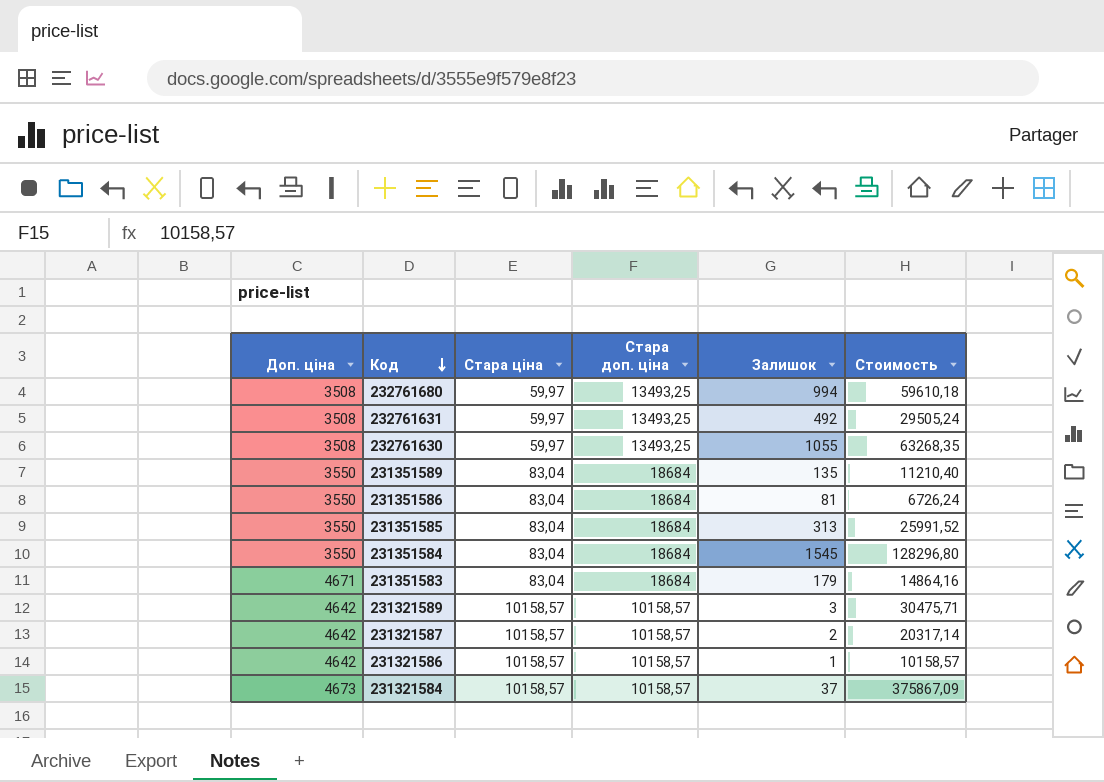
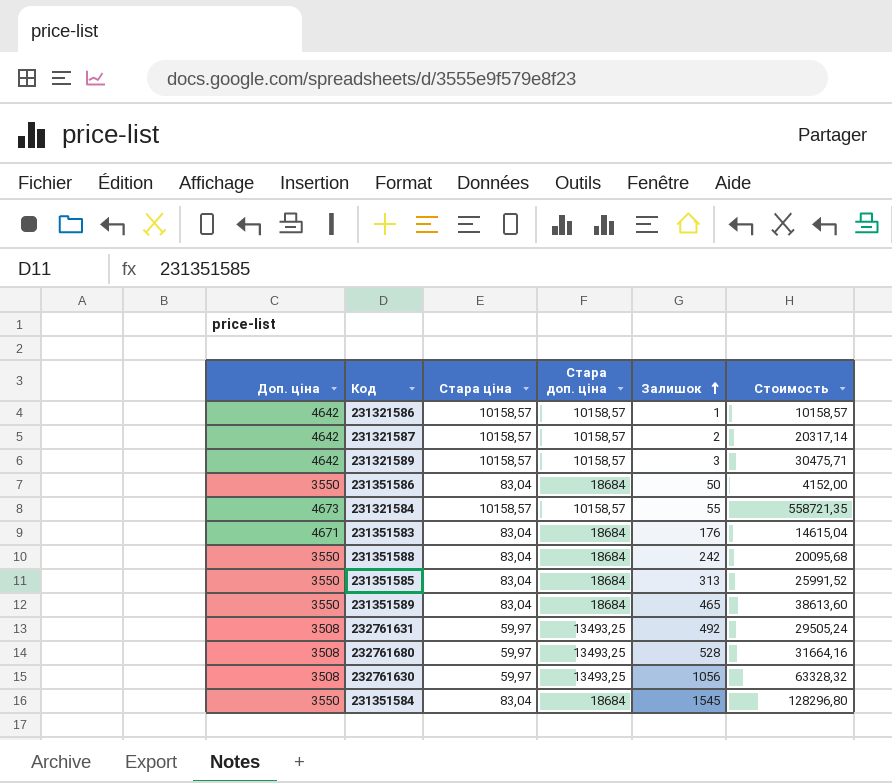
row order: Код descending -> Залишок ascending
231351586 | Залишок: 81 -> 50
231351586 | Стоимость: 6726,24 -> 4152,00
231321584 | Залишок: 37 -> 55
231321584 | Стоимость: 375867,09 -> 558721,35
231351583 | Залишок: 179 -> 176
231351583 | Стоимость: 14864,16 -> 14615,04
row 231351588: none -> 3550 | 83,04 | 18684 | 242 | 20095,68
231351589 | Залишок: 135 -> 465
231351589 | Стоимость: 11210,40 -> 38613,60
232761680 | Залишок: 994 -> 528
232761680 | Стоимость: 59610,18 -> 31664,16
232761630 | Залишок: 1055 -> 1056
232761630 | Стоимость: 63268,35 -> 63328,32

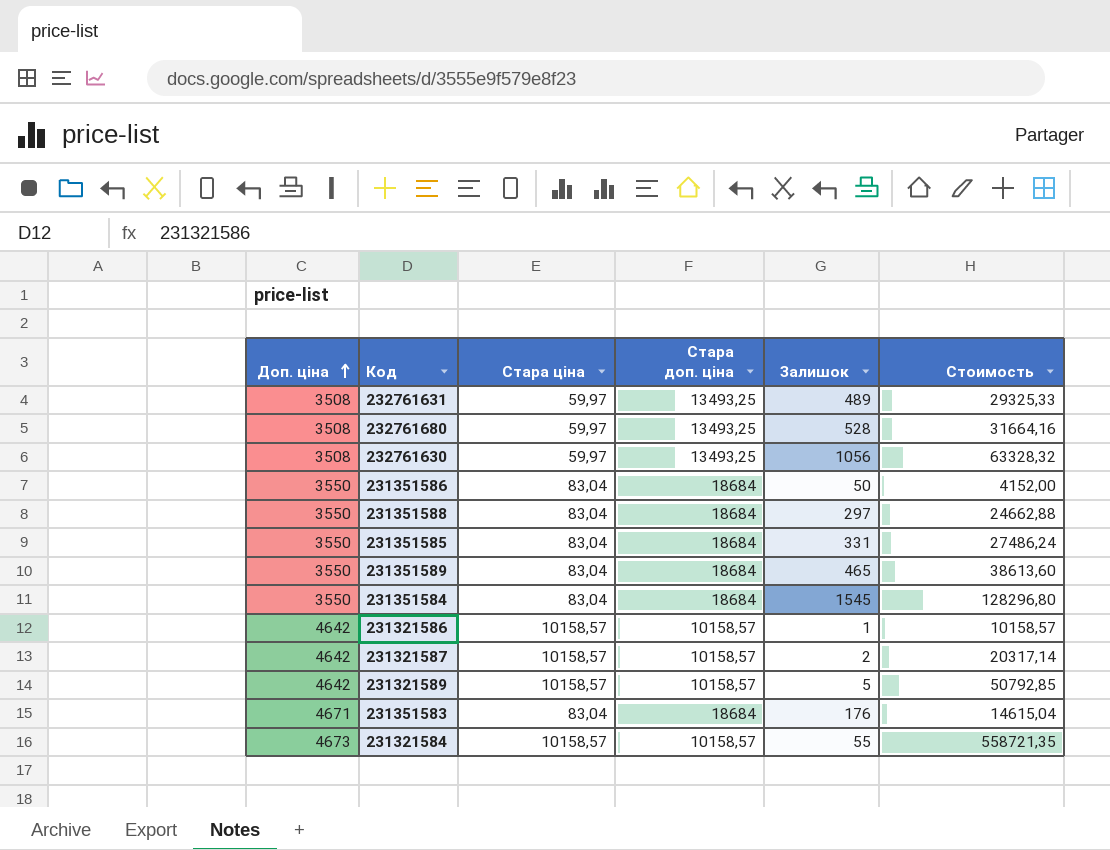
row order: Залишок ascending -> Доп. ціна ascending
232761631 | Залишок: 492 -> 489
232761631 | Стоимость: 29505,24 -> 29325,33
231351588 | Залишок: 242 -> 297
231351588 | Стоимость: 20095,68 -> 24662,88
231351585 | Залишок: 313 -> 331
231351585 | Стоимость: 25991,52 -> 27486,24
231321589 | Залишок: 3 -> 5
231321589 | Стоимость: 30475,71 -> 50792,85

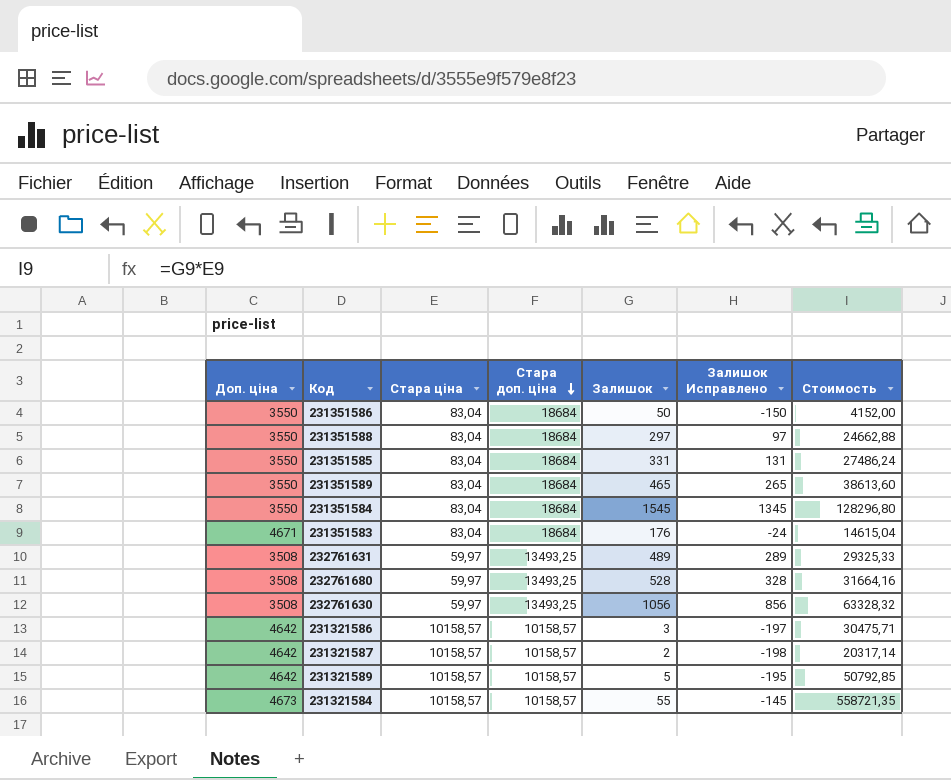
row order: Доп. ціна ascending -> Стара доп. ціна descending
column Залишок Исправлено | formula: none -> [Залишок] - 200
231321586 | Залишок: 1 -> 3
231321586 | Стоимость: 10158,57 -> 30475,71

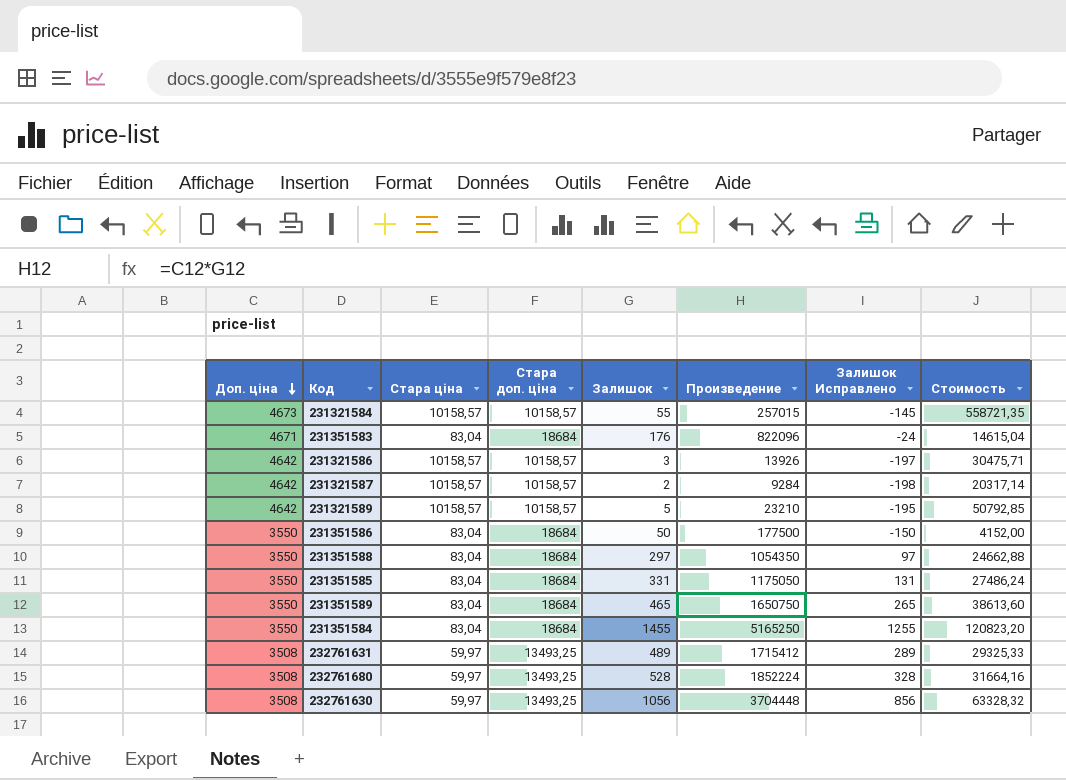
row order: Стара доп. ціна descending -> Доп. ціна descending
column Произведение | formula: none -> [Доп. ціна] * [Залишок]
231351584 | Залишок: 1545 -> 1455
231351584 | Залишок Исправлено: 1345 -> 1255
231351584 | Стоимость: 128296,80 -> 120823,20

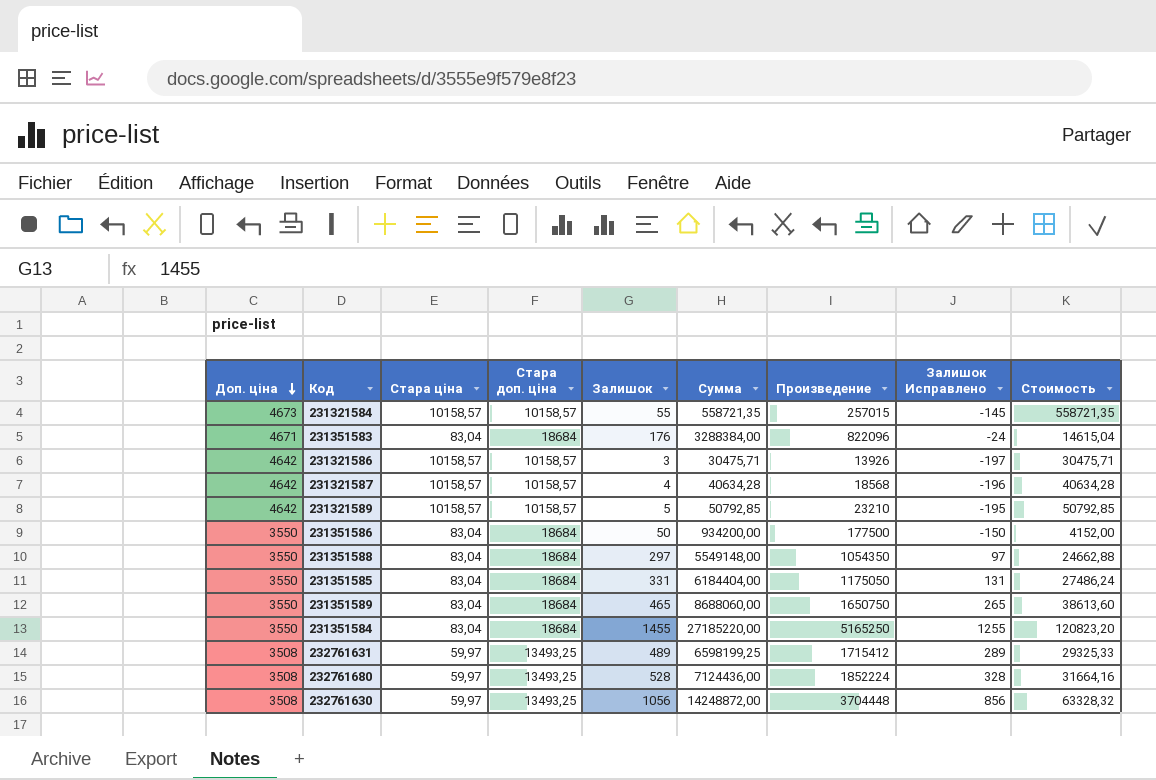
column Сумма | formula: none -> [Стара доп. ціна] * [Залишок]
231321587 | Залишок: 2 -> 4
231321587 | Произведение: 9284 -> 18568
231321587 | Залишок Исправлено: -198 -> -196
231321587 | Стоимость: 20317,14 -> 40634,28

